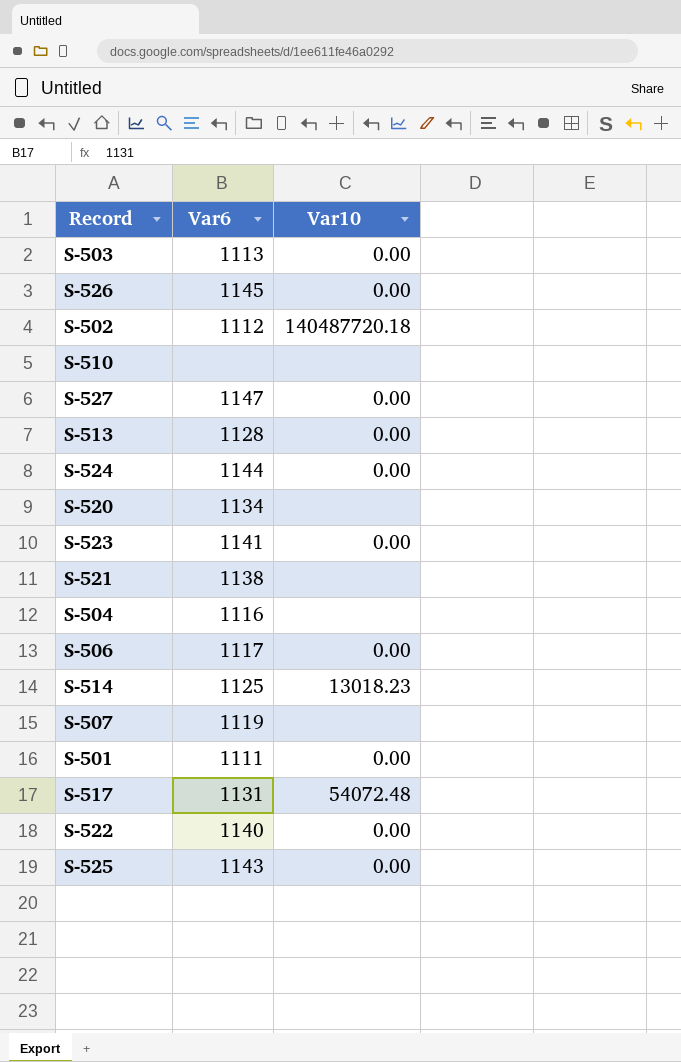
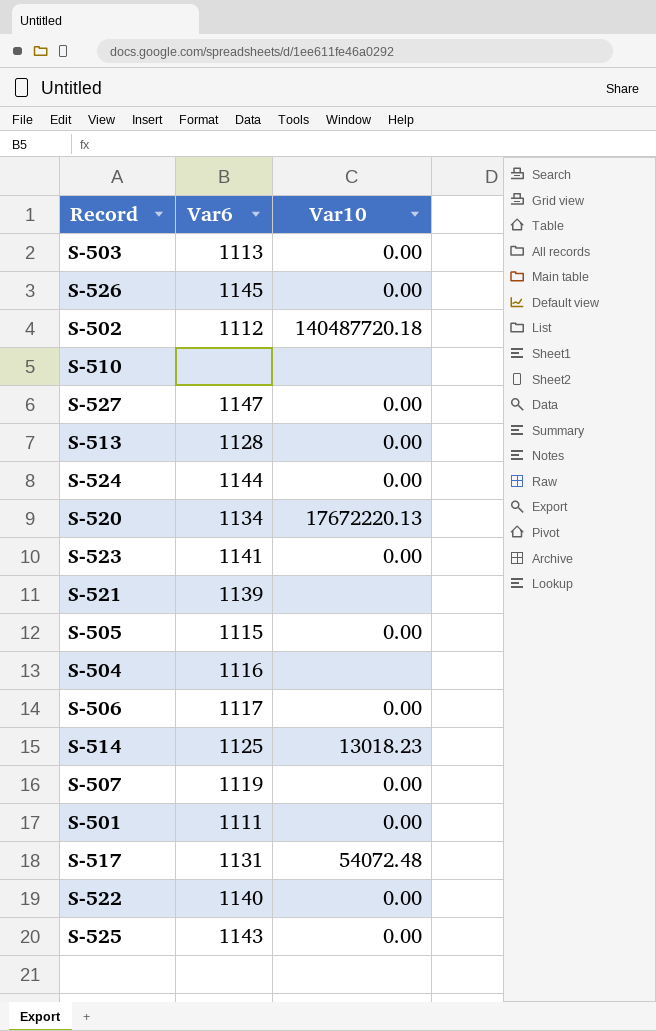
S-520 | Var10: none -> 17672220.13
S-521 | Var6: 1138 -> 1139
row S-505: none -> 1115 | 0.00
S-507 | Var10: none -> 0.00

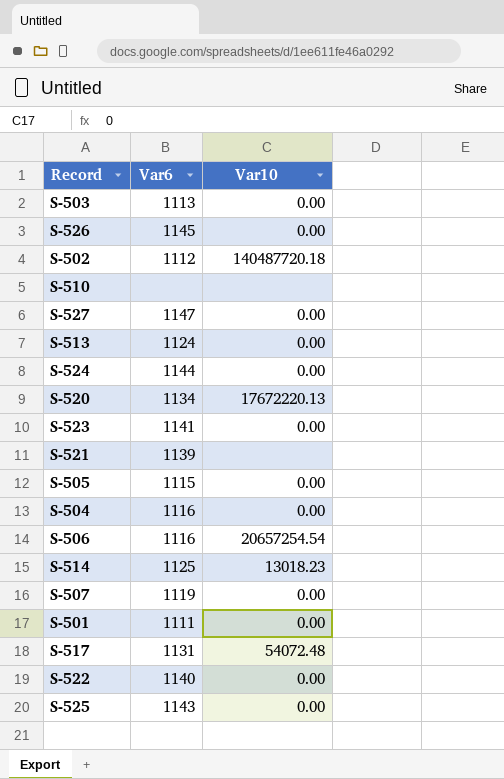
S-513 | Var6: 1128 -> 1124
S-504 | Var10: none -> 0.00
S-506 | Var6: 1117 -> 1116
S-506 | Var10: 0.00 -> 20657254.54

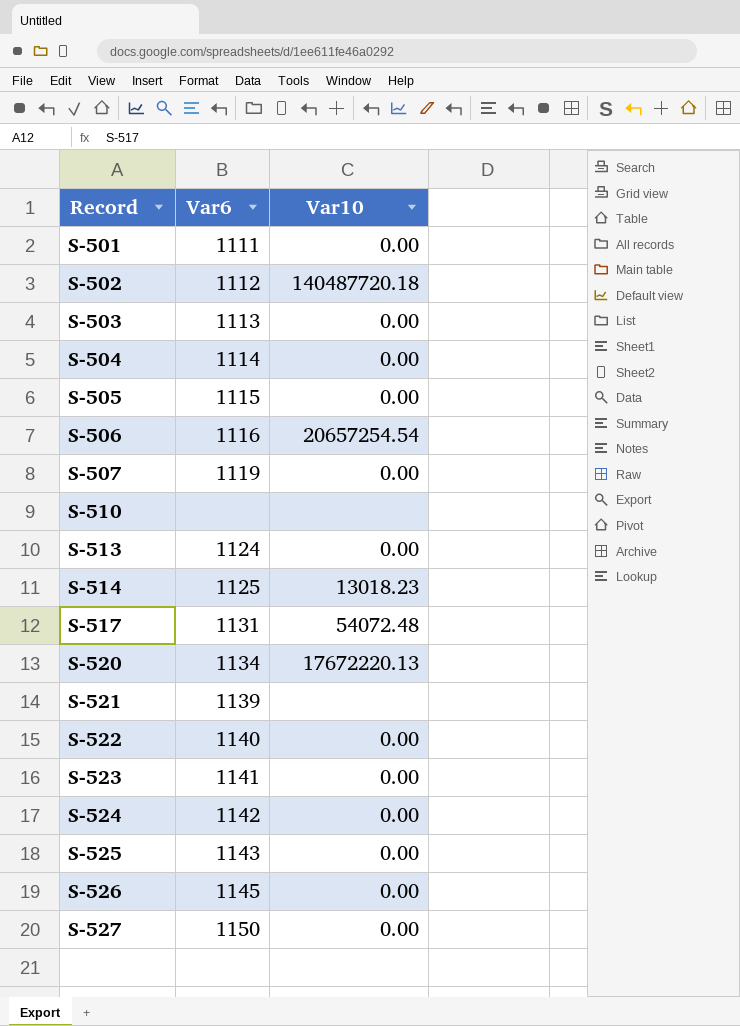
row order: none -> Record ascending
S-504 | Var6: 1116 -> 1114
S-524 | Var6: 1144 -> 1142
S-527 | Var6: 1147 -> 1150

